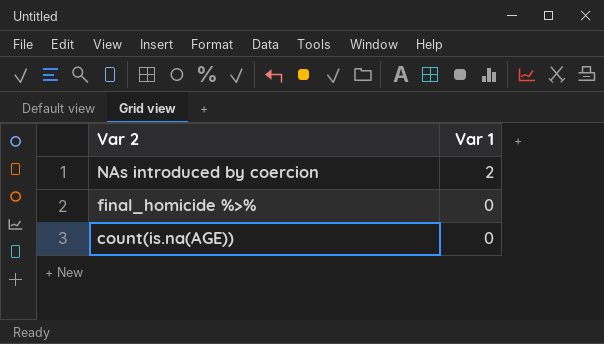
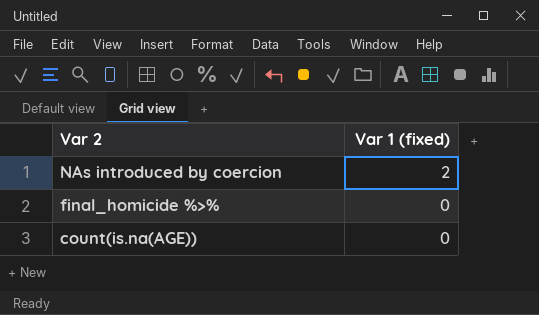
column name: Var 1 -> Var 1 (fixed)

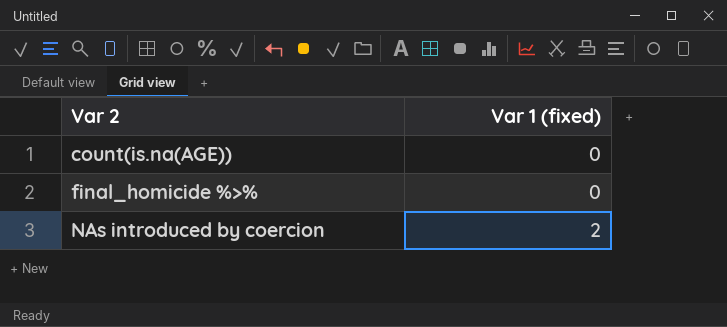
row order: Var 2 descending -> Var 2 ascending

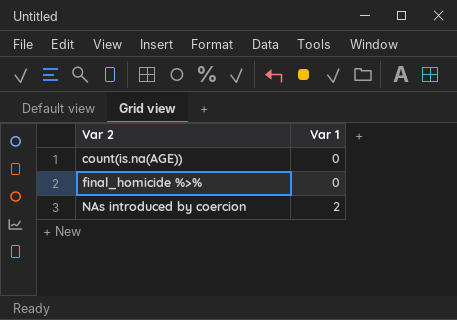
column name: Var 1 (fixed) -> Var 1

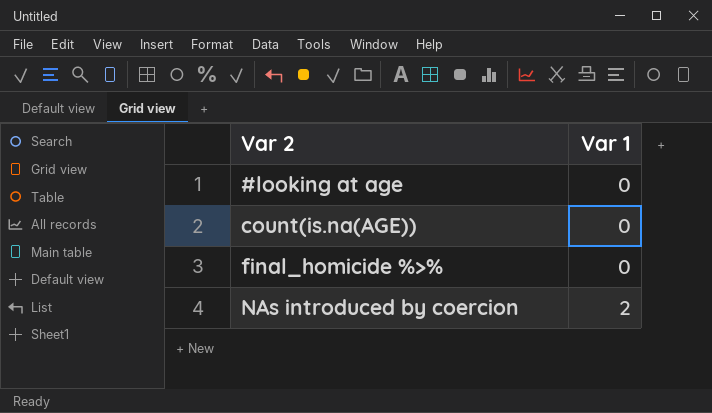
row #looking at age: none -> 0

